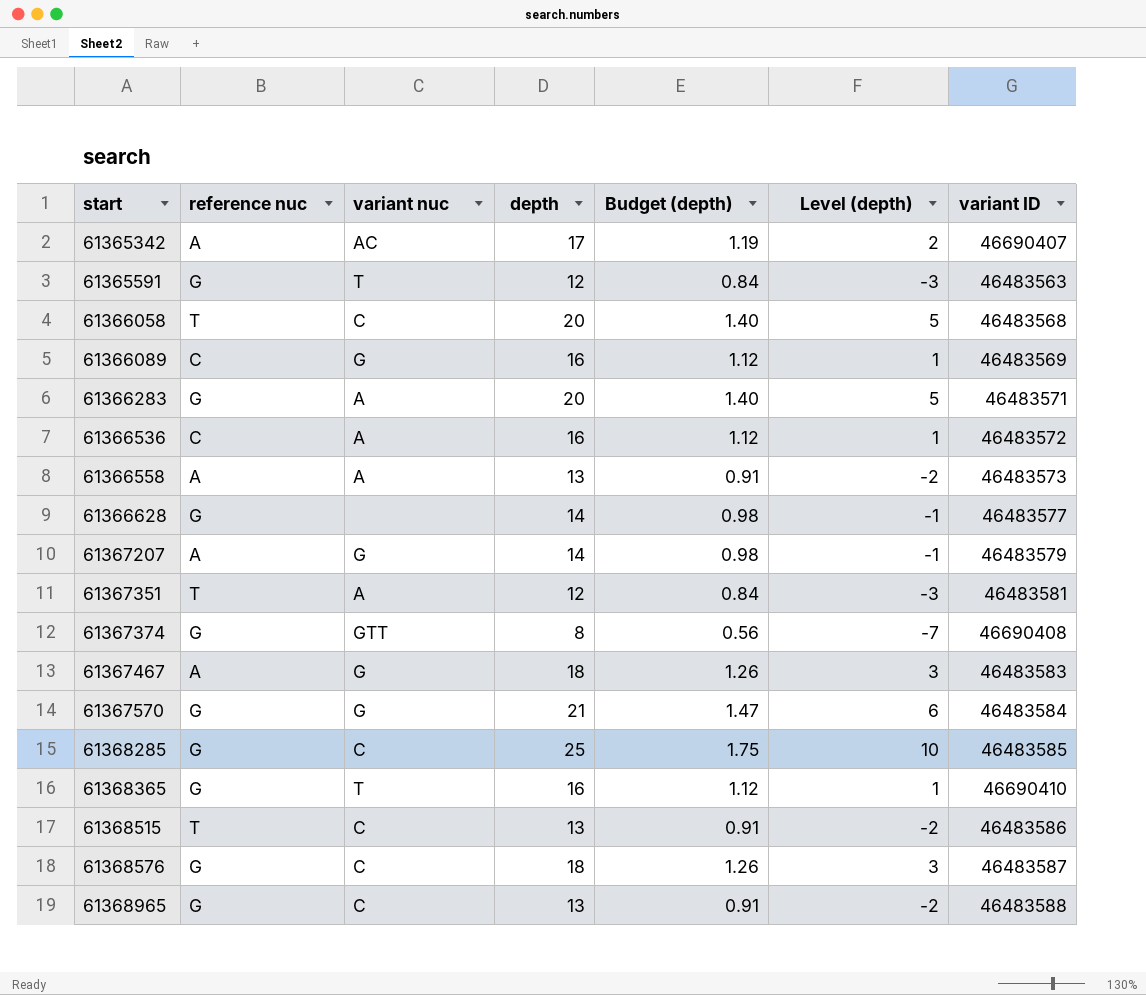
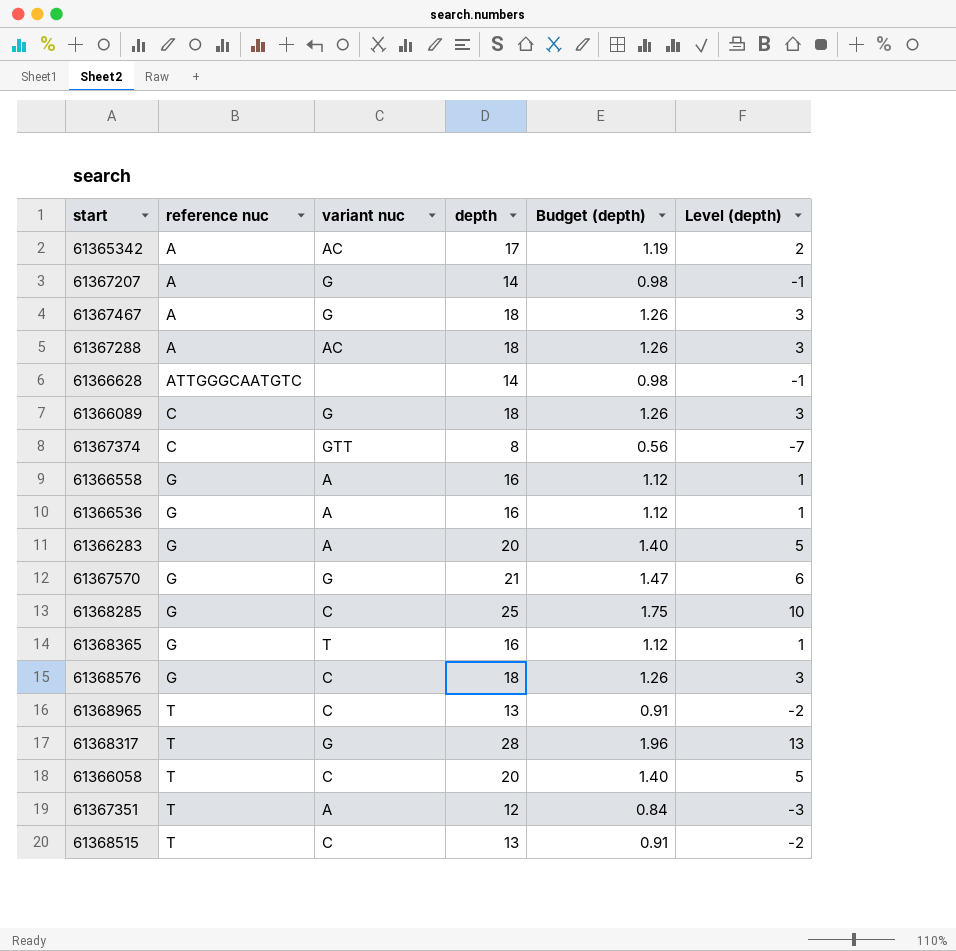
row order: start ascending -> reference nuc ascending
column variant ID | position: 7 -> none
row 61365591: G | T | 12 | 0.84 | -3 | 46483563 -> none
row 61367288: none -> A | AC | 18 | 1.26 | 3
61366628 | reference nuc: G -> ATTGGGCAATGTC
61366089 | depth: 16 -> 18
61366089 | Budget (depth): 1.12 -> 1.26
61366089 | Level (depth): 1 -> 3
61367374 | reference nuc: G -> C
61366558 | reference nuc: A -> G
61366558 | depth: 13 -> 16
61366558 | Budget (depth): 0.91 -> 1.12
61366558 | Level (depth): -2 -> 1
61366536 | reference nuc: C -> G
61368965 | reference nuc: G -> T
row 61368317: none -> T | G | 28 | 1.96 | 13

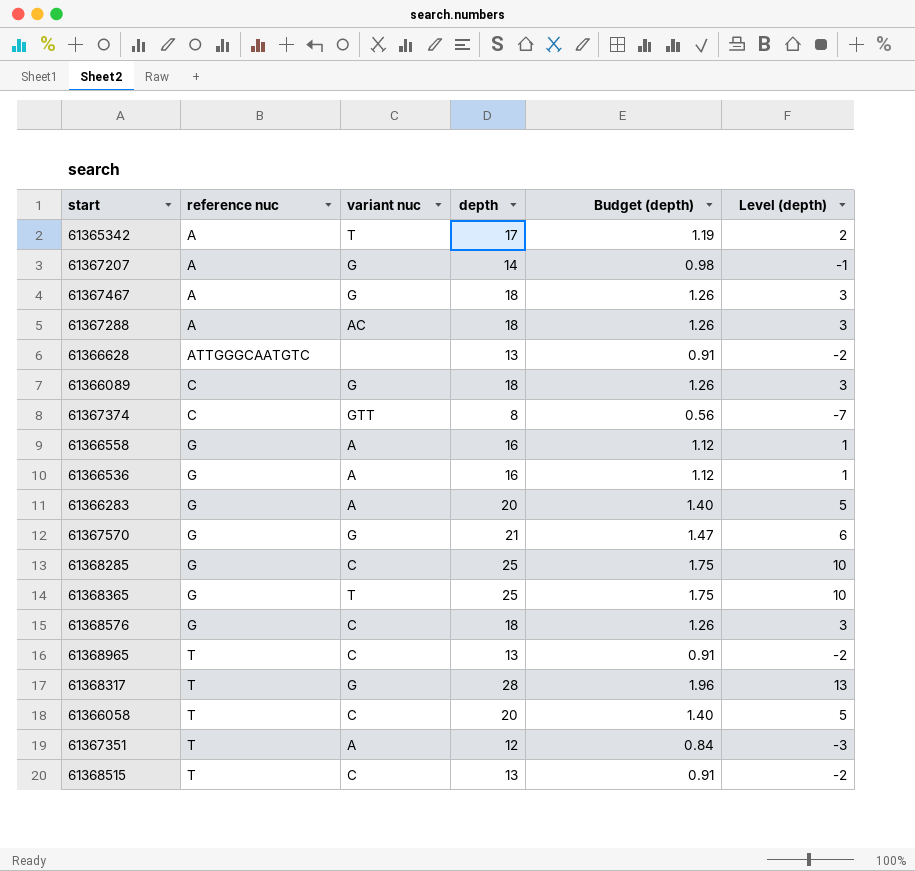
61365342 | variant nuc: AC -> T
61366628 | depth: 14 -> 13
61366628 | Budget (depth): 0.98 -> 0.91
61366628 | Level (depth): -1 -> -2
61368365 | depth: 16 -> 25
61368365 | Budget (depth): 1.12 -> 1.75
61368365 | Level (depth): 1 -> 10

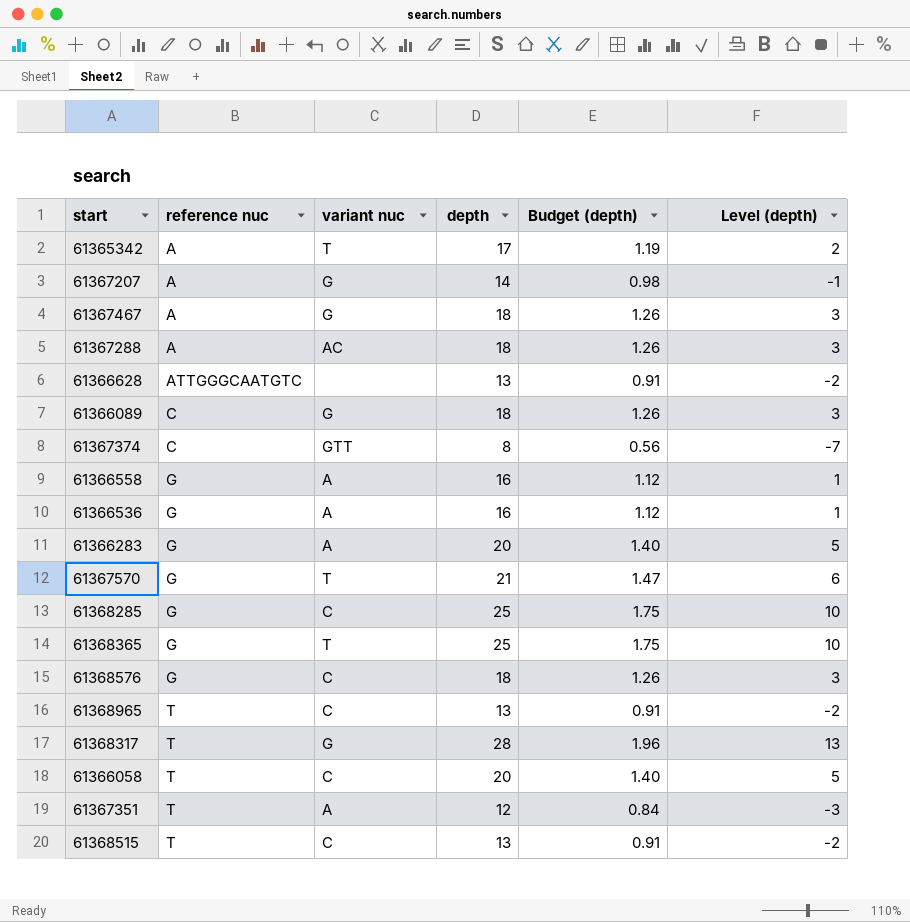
61367570 | variant nuc: G -> T

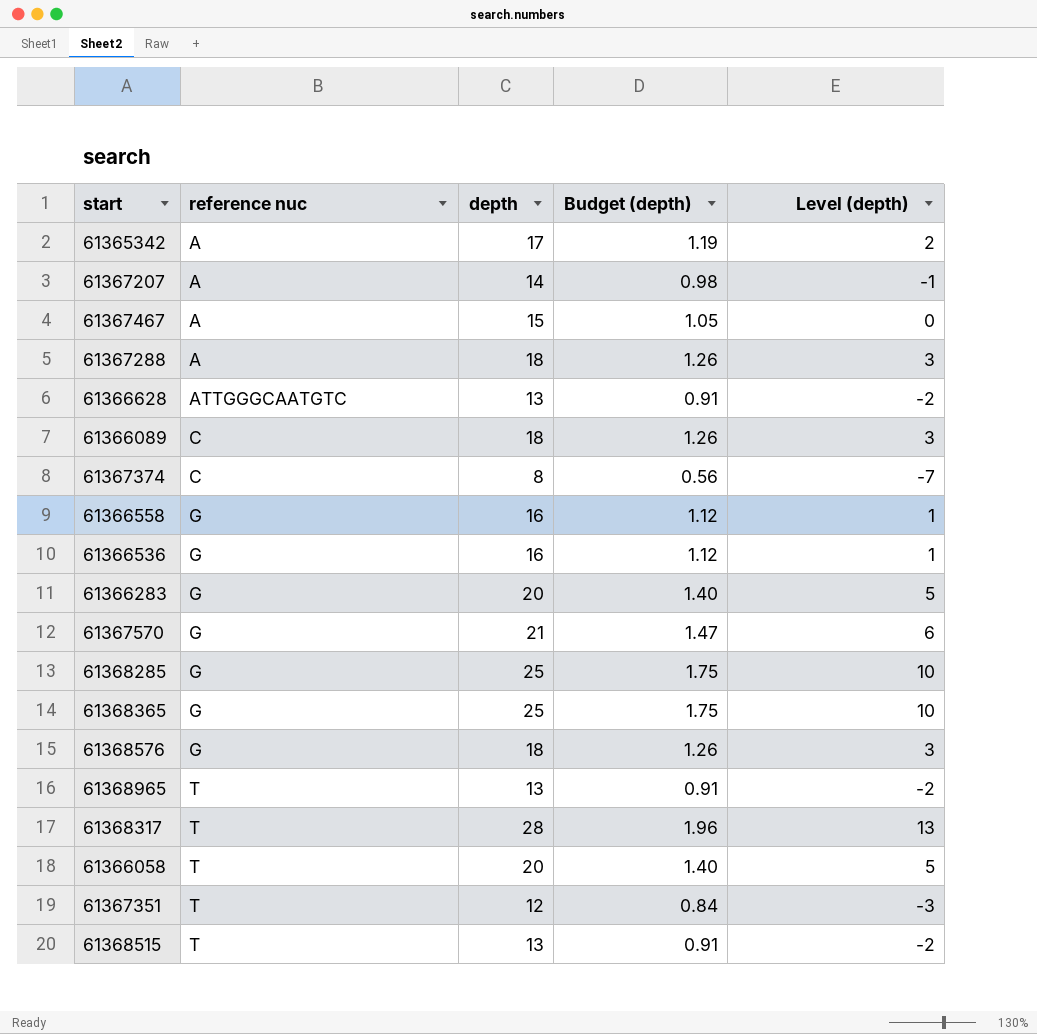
column variant nuc | position: 3 -> none
61367467 | depth: 18 -> 15
61367467 | Budget (depth): 1.26 -> 1.05
61367467 | Level (depth): 3 -> 0

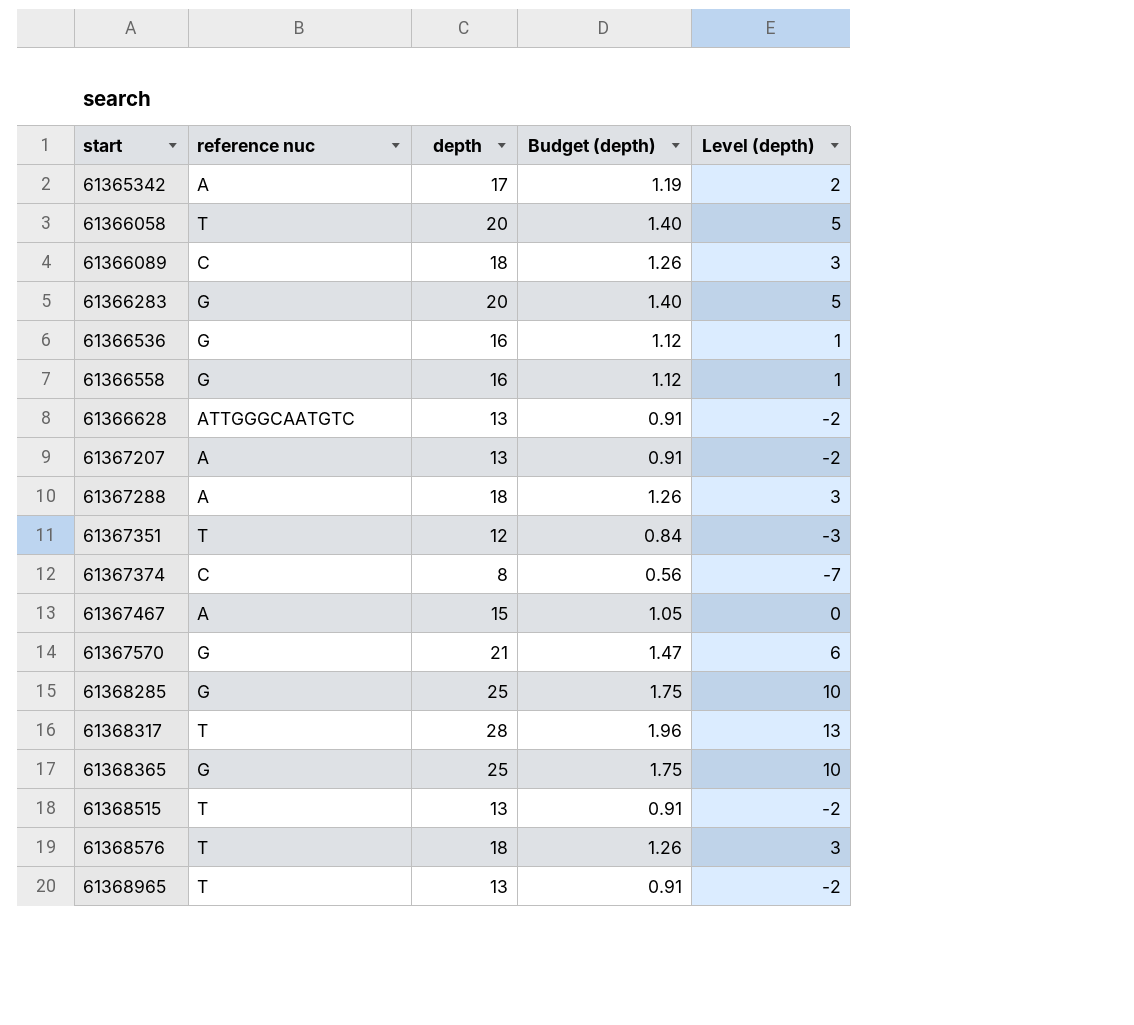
row order: reference nuc ascending -> start ascending
61367207 | depth: 14 -> 13
61367207 | Budget (depth): 0.98 -> 0.91
61367207 | Level (depth): -1 -> -2
61368576 | reference nuc: G -> T

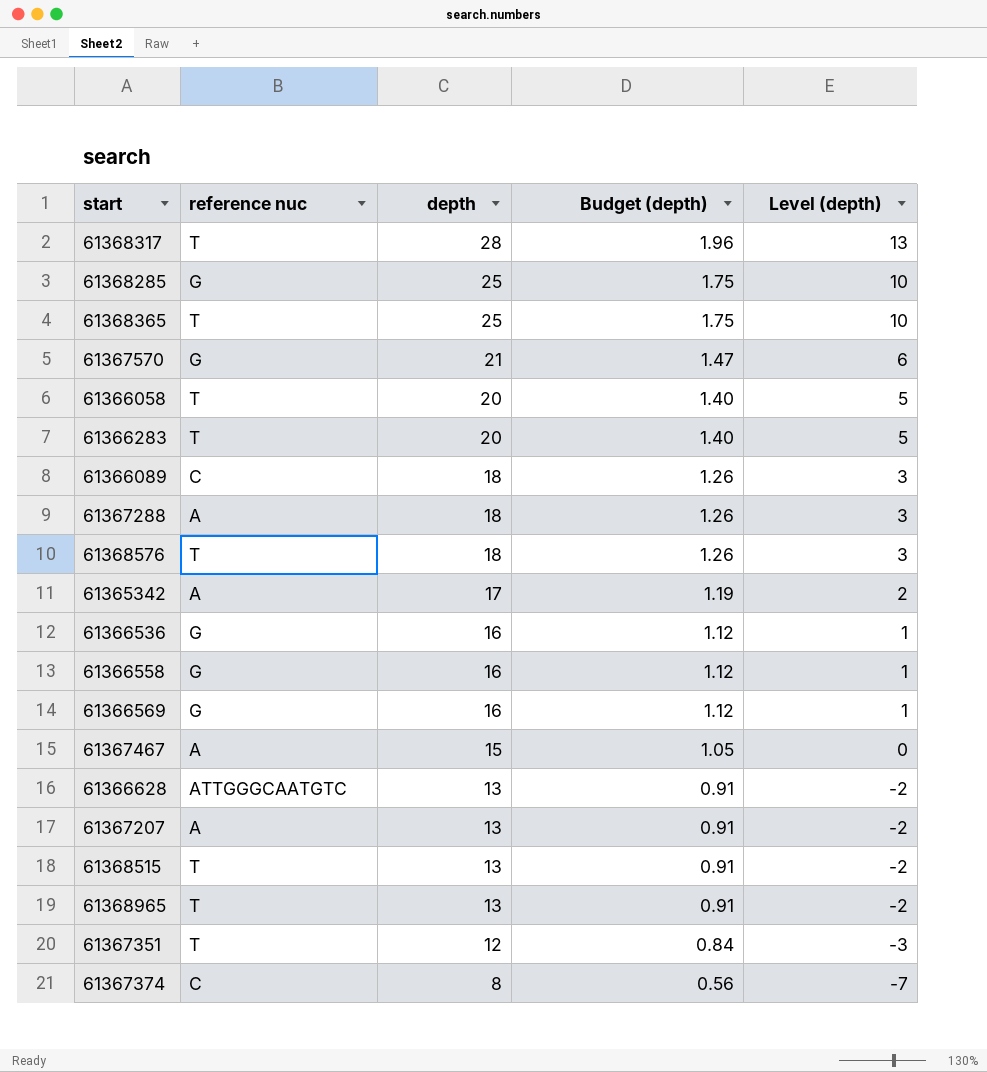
row order: start ascending -> depth descending
61368365 | reference nuc: G -> T
61366283 | reference nuc: G -> T
row 61366569: none -> G | 16 | 1.12 | 1

